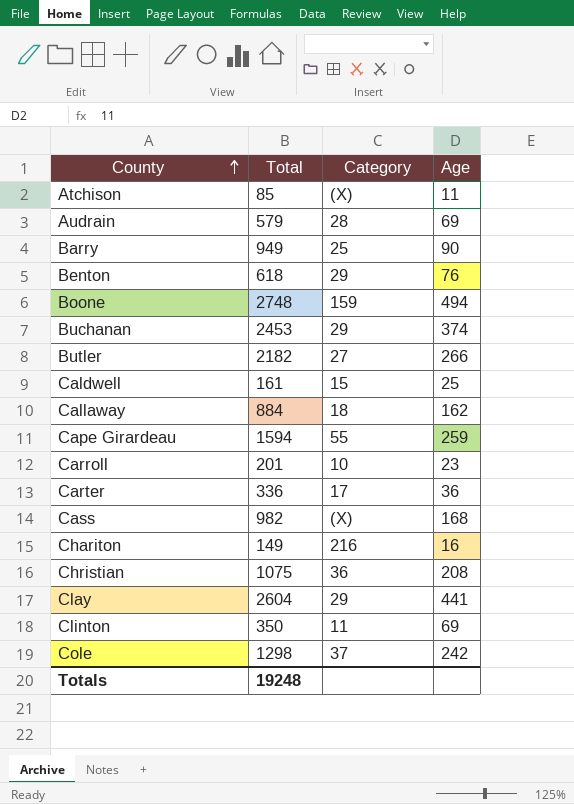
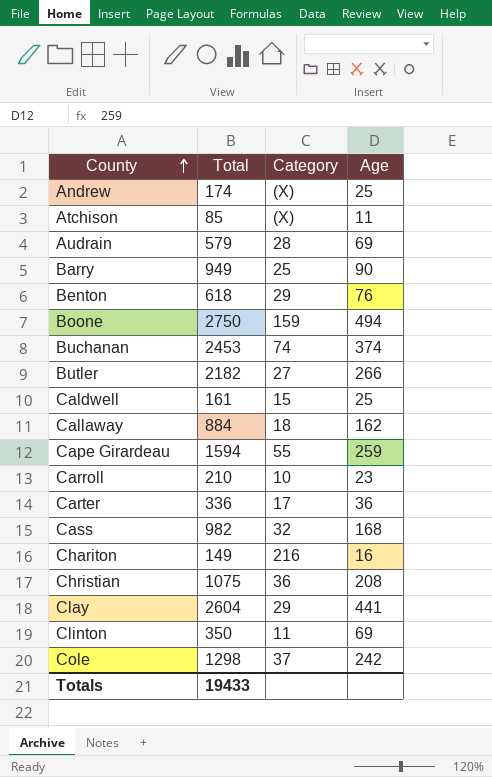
row Andrew: none -> 174 | (X) | 25
Boone | Total: 2748 -> 2750
Buchanan | Category: 29 -> 74
Carroll | Total: 201 -> 210
Cass | Category: (X) -> 32
Totals | Total: 19248 -> 19433

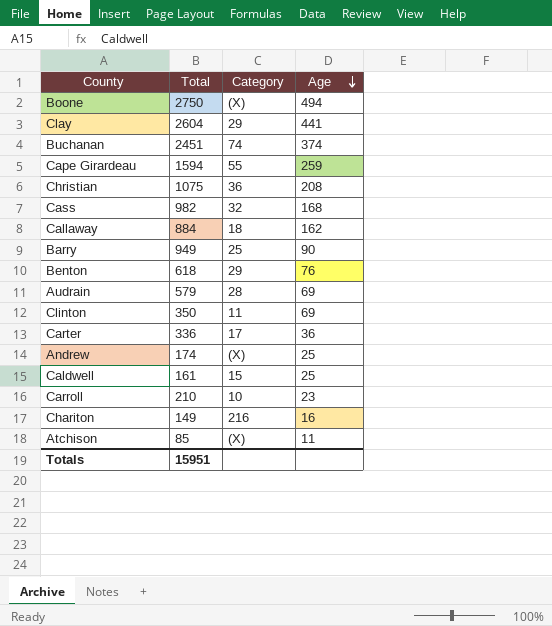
row order: County ascending -> Age descending
row Butler: 2182 | 27 | 266 -> none
row Cole: 1298 | 37 | 242 -> none
Boone | Category: 159 -> (X)
Buchanan | Total: 2453 -> 2451
Totals | Total: 19433 -> 15951

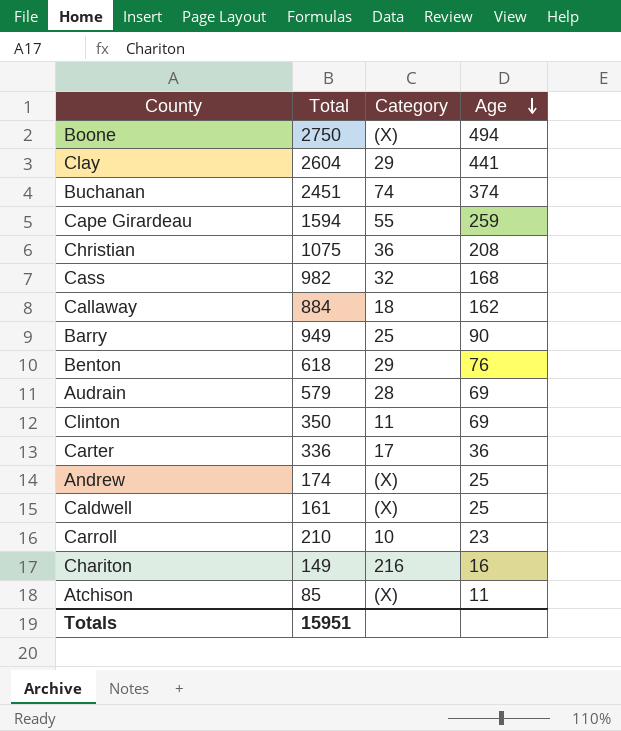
Caldwell | Category: 15 -> (X)

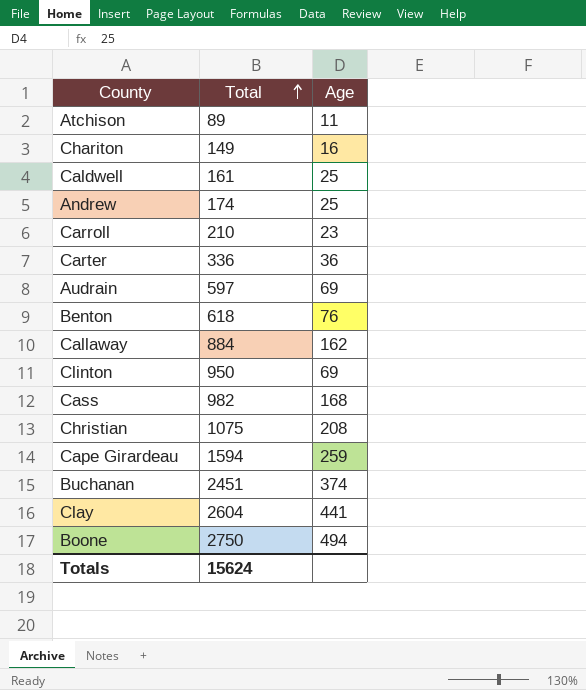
row order: Age descending -> Total ascending
column Category | position: 3 -> none
row Barry: 949 | 25 | 90 -> none
Atchison | Total: 85 -> 89
Audrain | Total: 579 -> 597
Clinton | Total: 350 -> 950
Totals | Total: 15951 -> 15624

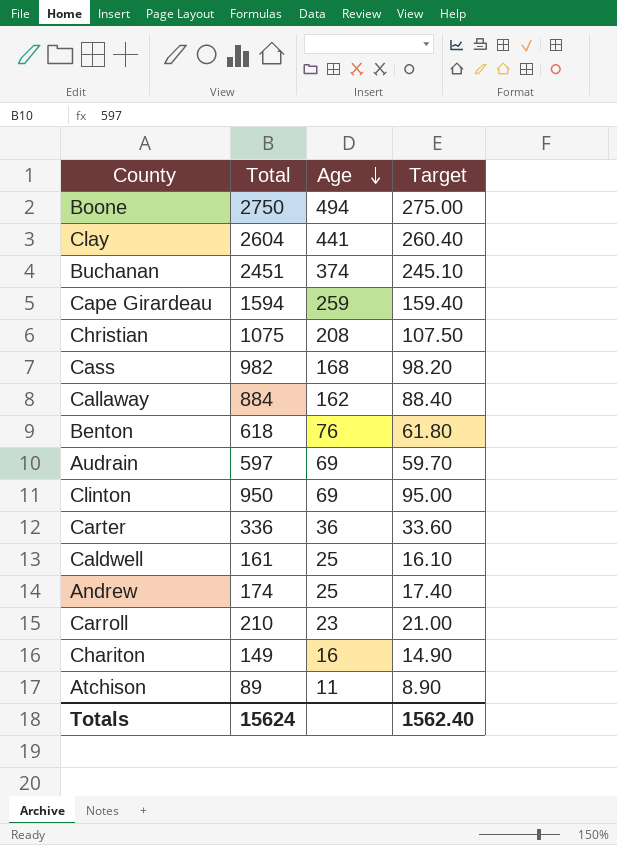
row order: Total ascending -> Age descending
column Target | formula: none -> [Total] * 0.1

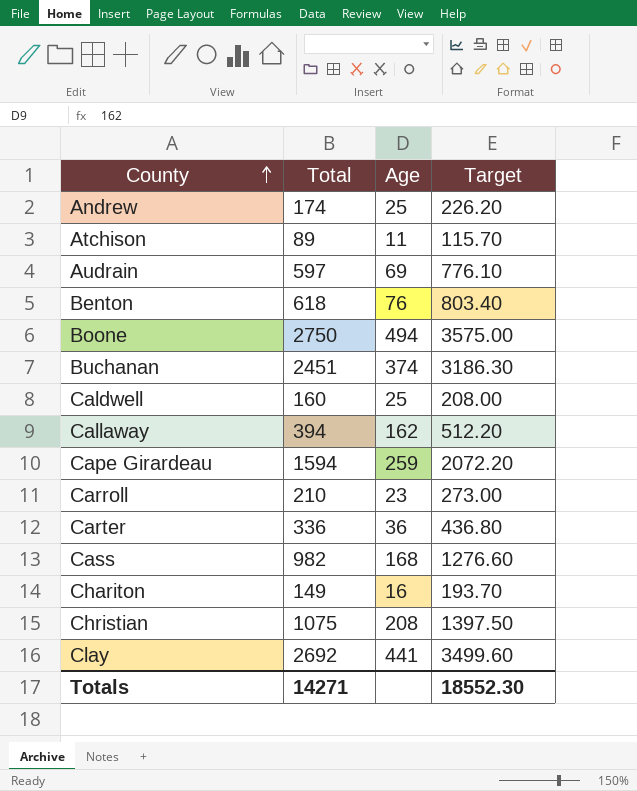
row order: Age descending -> County ascending
column Target | formula: [Total] * 0.1 -> [Total] * 1.3
row Clinton: 950 | 69 | 95.00 -> none
Caldwell | Total: 161 -> 160
Callaway | Total: 884 -> 394
Clay | Total: 2604 -> 2692
Totals | Total: 15624 -> 14271
Totals | Target: 1562.40 -> 18552.30

